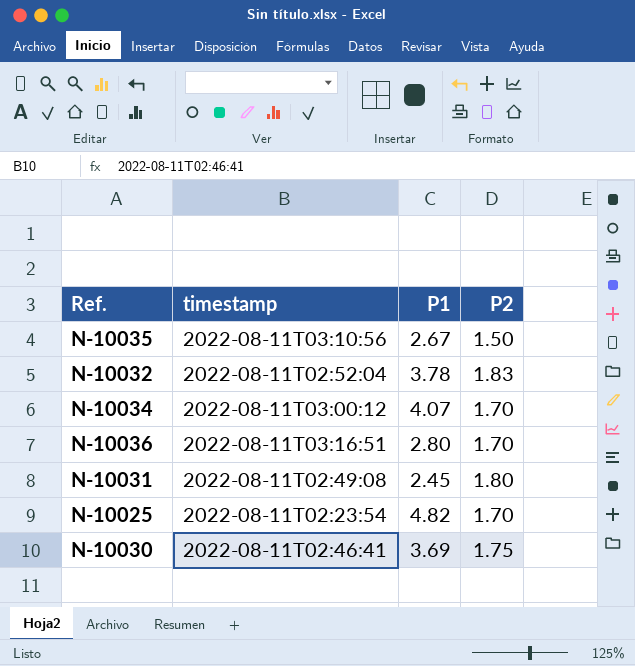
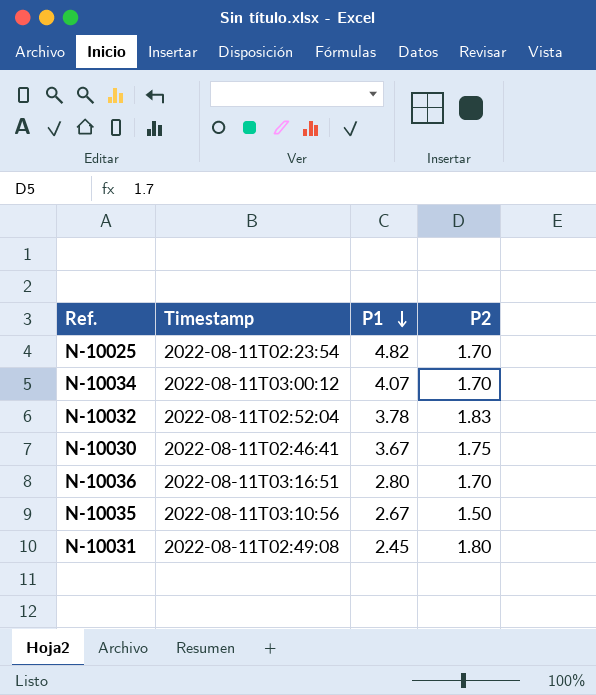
row order: none -> P1 descending
column name: timestamp -> Timestamp
N-10030 | P1: 3.69 -> 3.67

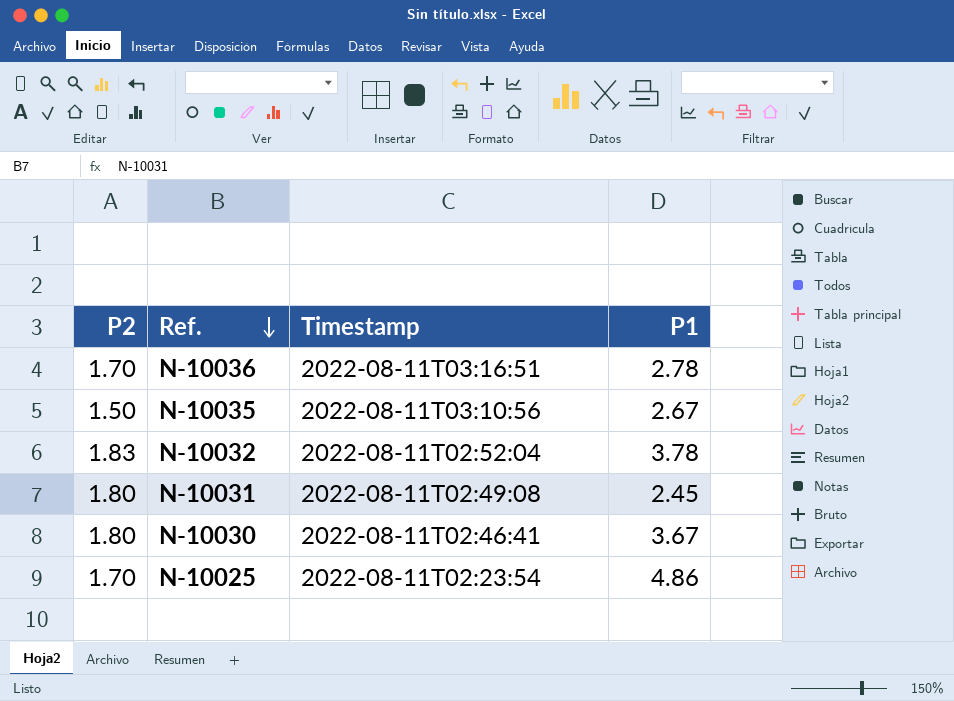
row order: P1 descending -> Ref. descending
column P2 | position: 4 -> 1
row N-10034: 2022-08-11T03:00:12 | 4.07 | 1.70 -> none
N-10036 | P1: 2.80 -> 2.78
N-10030 | P2: 1.75 -> 1.80
N-10025 | P1: 4.82 -> 4.86

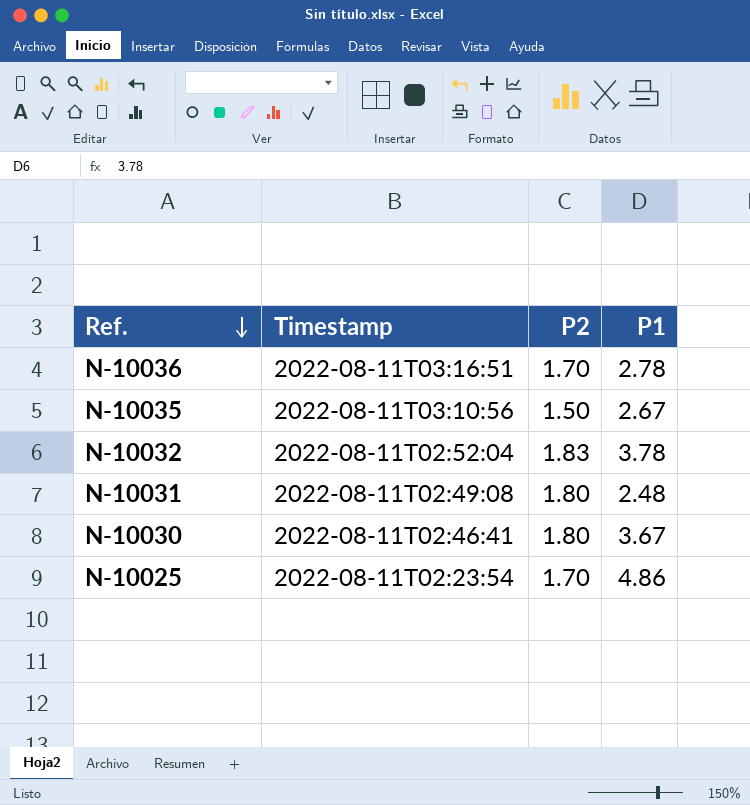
column P2 | position: 1 -> 3
N-10031 | P1: 2.45 -> 2.48

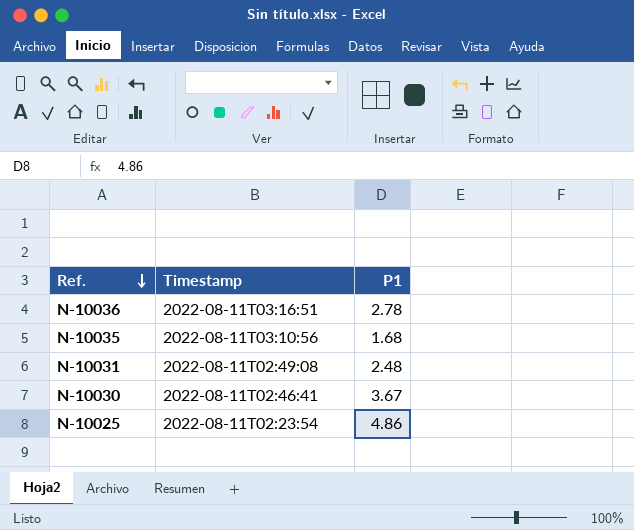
column P2 | position: 3 -> none
row N-10032: 2022-08-11T02:52:04 | 1.83 | 3.78 -> none
N-10035 | P1: 2.67 -> 1.68

